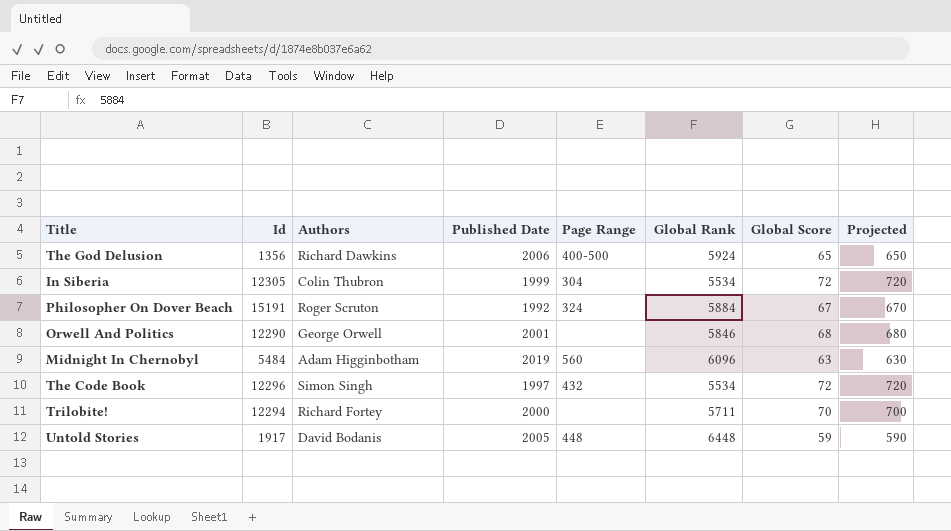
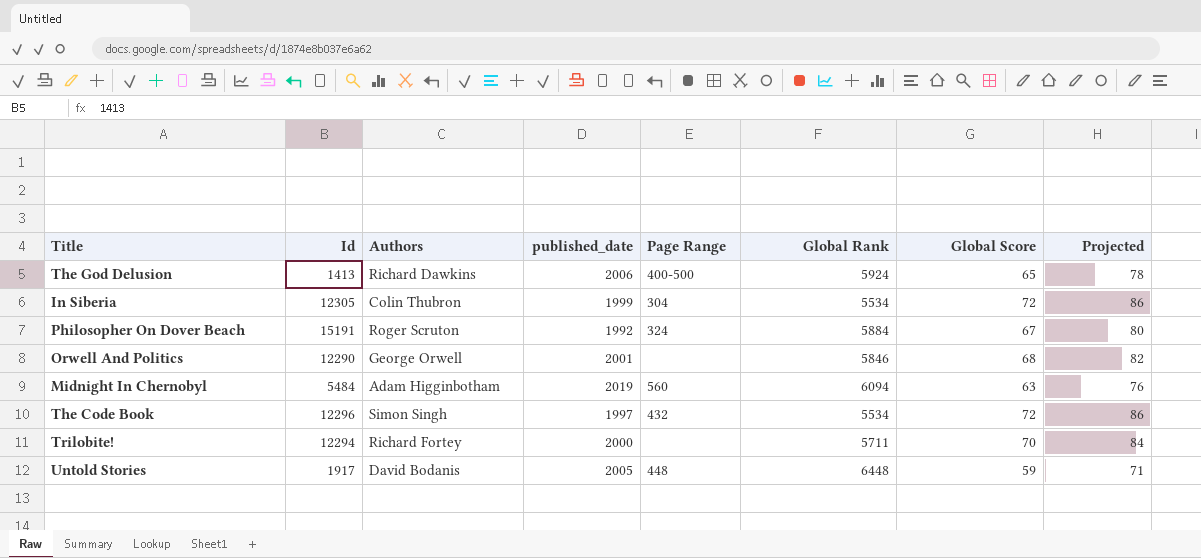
column name: Published Date -> published_date
column Projected | formula: [Global Score] * 10 -> [Global Score] * 1.2
The God Delusion | Id: 1356 -> 1413
Midnight In Chernobyl | Global Rank: 6096 -> 6094

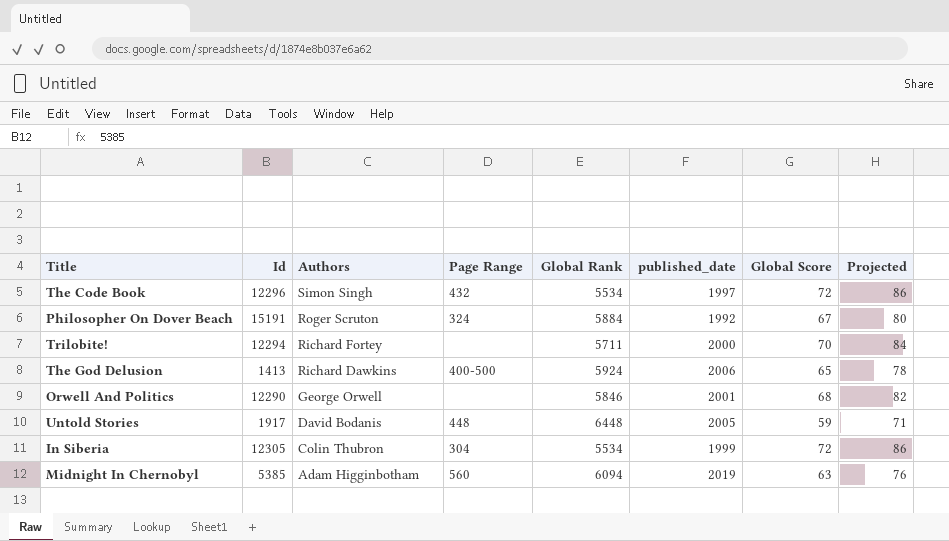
row order: none -> Authors descending
column published_date | position: 4 -> 6
Midnight In Chernobyl | Id: 5484 -> 5385

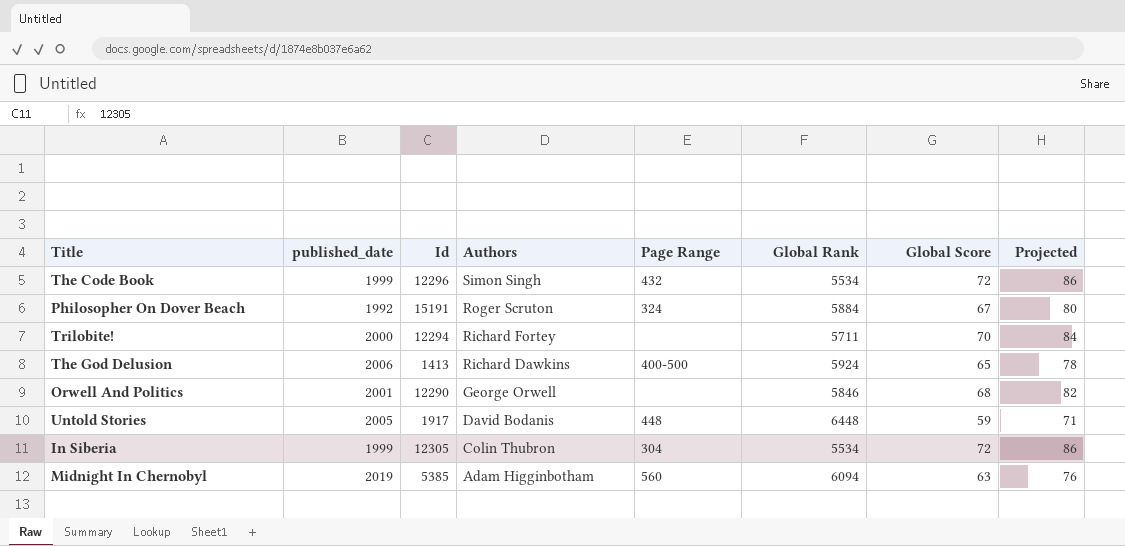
column published_date | position: 6 -> 2
The Code Book | published_date: 1997 -> 1999

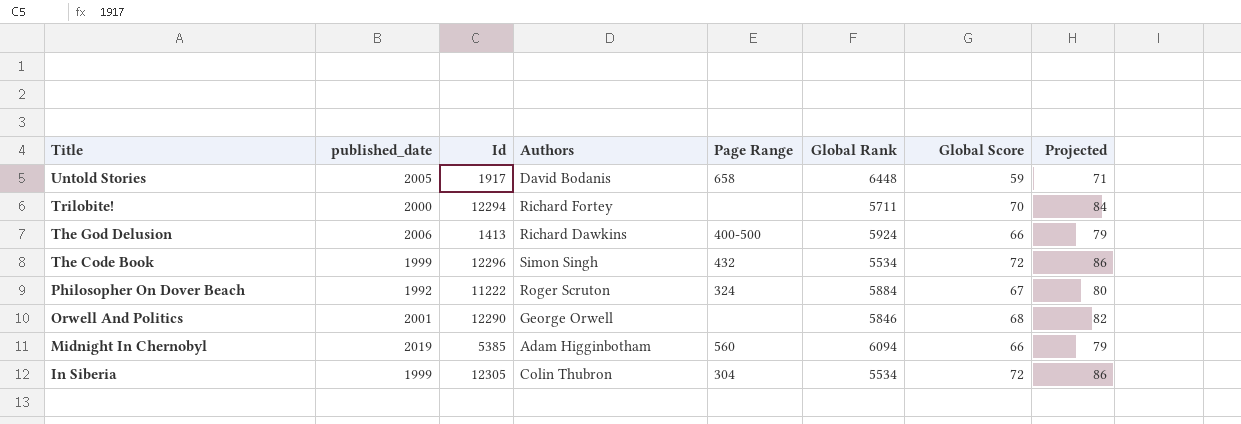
row order: Authors descending -> Title descending
Untold Stories | Page Range: 448 -> 658
The God Delusion | Global Score: 65 -> 66
The God Delusion | Projected: 78 -> 79
Philosopher On Dover Beach | Id: 15191 -> 11222
Midnight In Chernobyl | Global Score: 63 -> 66
Midnight In Chernobyl | Projected: 76 -> 79

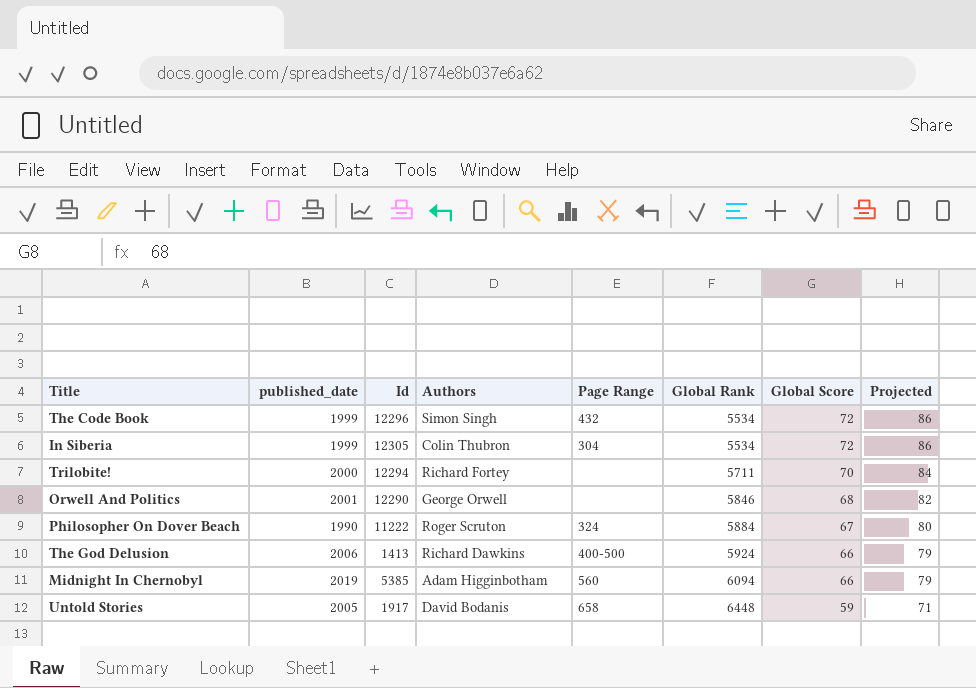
row order: Title descending -> Global Rank ascending
Philosopher On Dover Beach | published_date: 1992 -> 1990

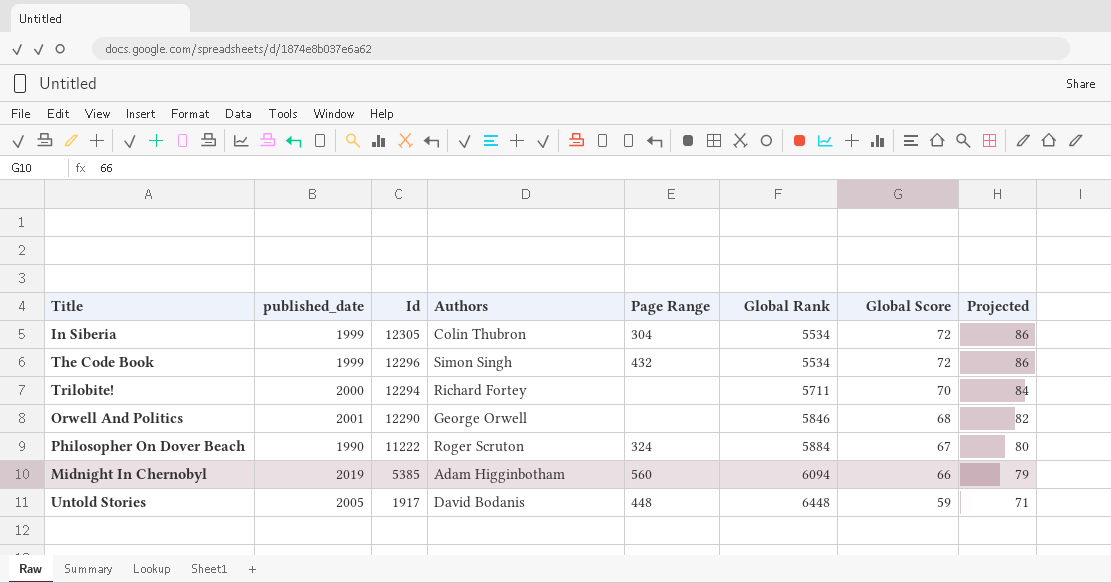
row order: Global Rank ascending -> Id descending
row The God Delusion: 2006 | 1413 | Richard Dawkins | 400-500 | 5924 | 66 | 79 -> none
Untold Stories | Page Range: 658 -> 448

